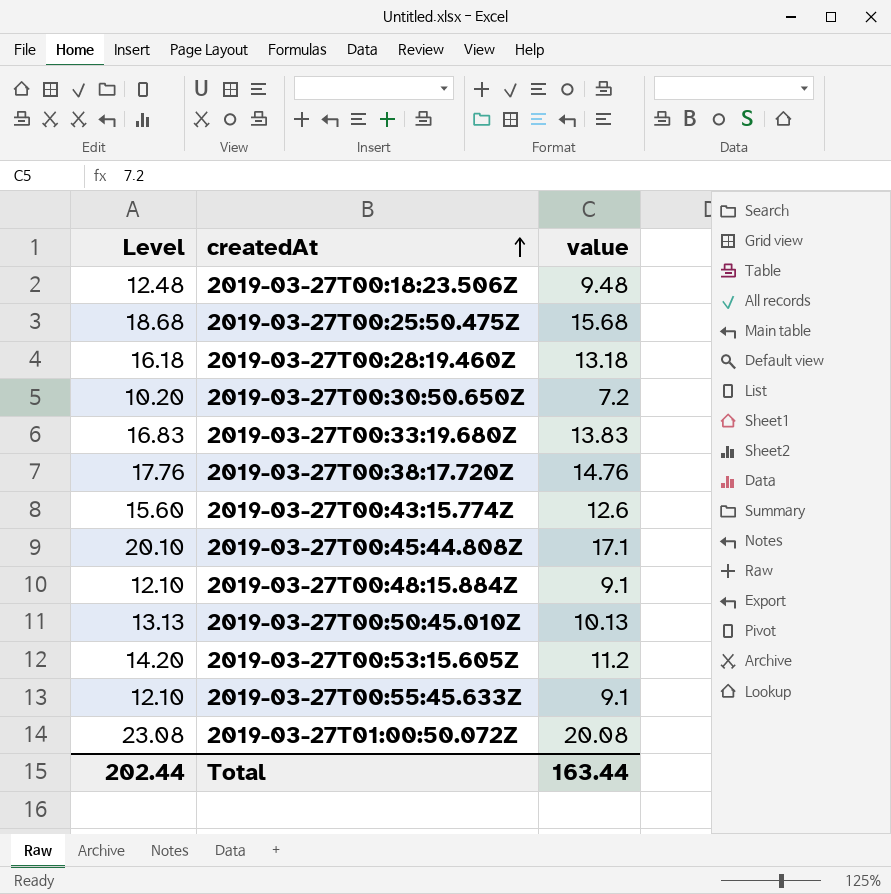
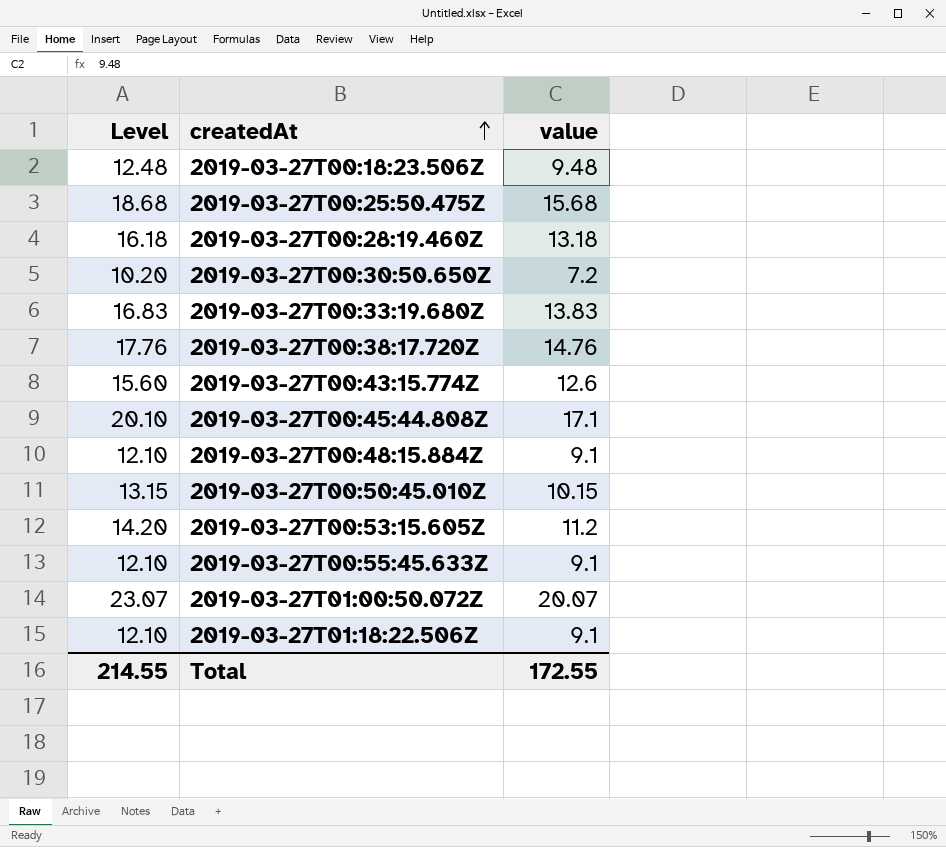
2019-03-27T00:50:45.010Z | Level: 13.13 -> 13.15
2019-03-27T00:50:45.010Z | value: 10.13 -> 10.15
2019-03-27T01:00:50.072Z | Level: 23.08 -> 23.07
2019-03-27T01:00:50.072Z | value: 20.08 -> 20.07
row 2019-03-27T01:18:22.506Z: none -> 12.10 | 9.1
Total | Level: 202.44 -> 214.55
Total | value: 163.44 -> 172.55

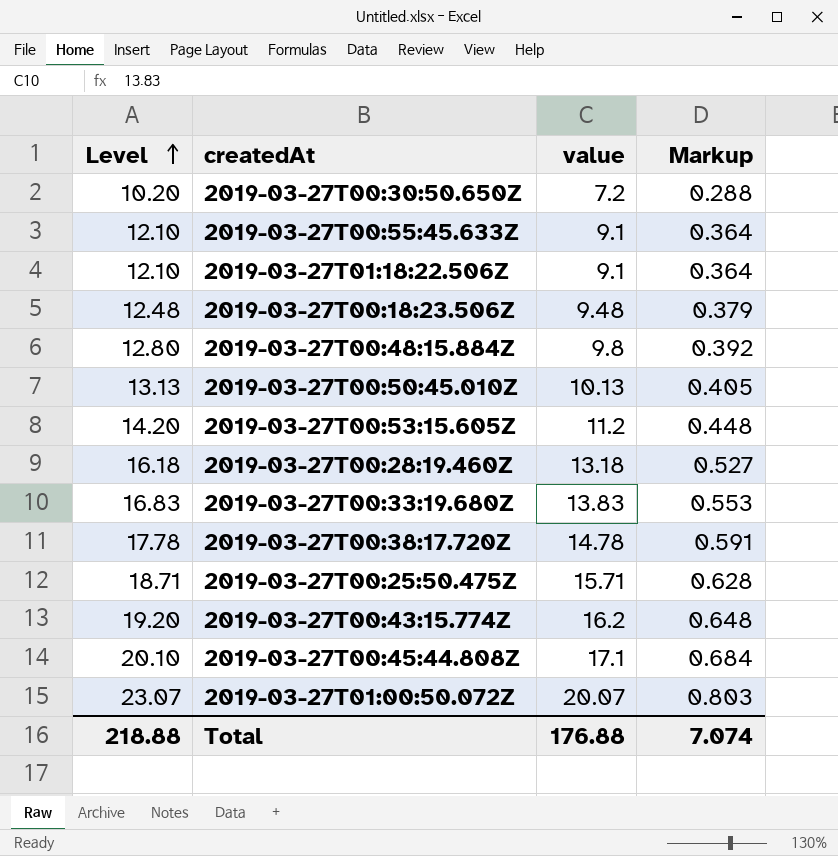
row order: createdAt ascending -> Level ascending
column Markup | formula: none -> [value] * 0.04
2019-03-27T00:48:15.884Z | Level: 12.10 -> 12.80
2019-03-27T00:48:15.884Z | value: 9.1 -> 9.8
2019-03-27T00:50:45.010Z | Level: 13.15 -> 13.13
2019-03-27T00:50:45.010Z | value: 10.15 -> 10.13
2019-03-27T00:38:17.720Z | Level: 17.76 -> 17.78
2019-03-27T00:38:17.720Z | value: 14.76 -> 14.78
2019-03-27T00:25:50.475Z | Level: 18.68 -> 18.71
2019-03-27T00:25:50.475Z | value: 15.68 -> 15.71
2019-03-27T00:43:15.774Z | Level: 15.60 -> 19.20
2019-03-27T00:43:15.774Z | value: 12.6 -> 16.2
Total | Level: 214.55 -> 218.88
Total | value: 172.55 -> 176.88

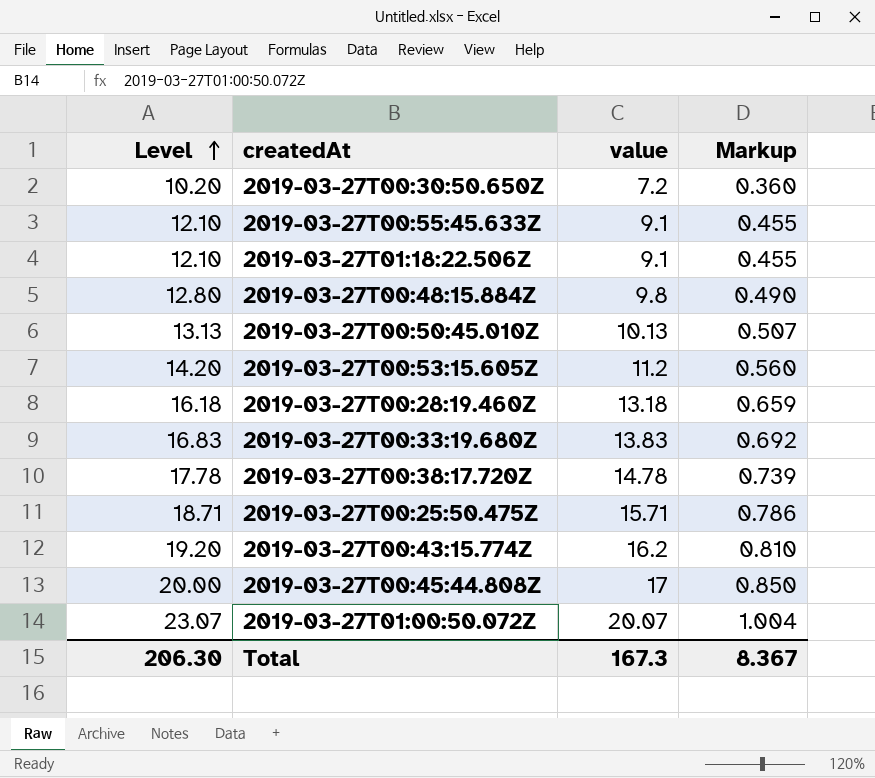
column Markup | formula: [value] * 0.04 -> [value] * 0.05
row 2019-03-27T00:18:23.506Z: 12.48 | 9.48 | 0.379 -> none
2019-03-27T00:45:44.808Z | Level: 20.10 -> 20.00
2019-03-27T00:45:44.808Z | value: 17.1 -> 17
Total | Level: 218.88 -> 206.30
Total | value: 176.88 -> 167.3
Total | Markup: 7.074 -> 8.367

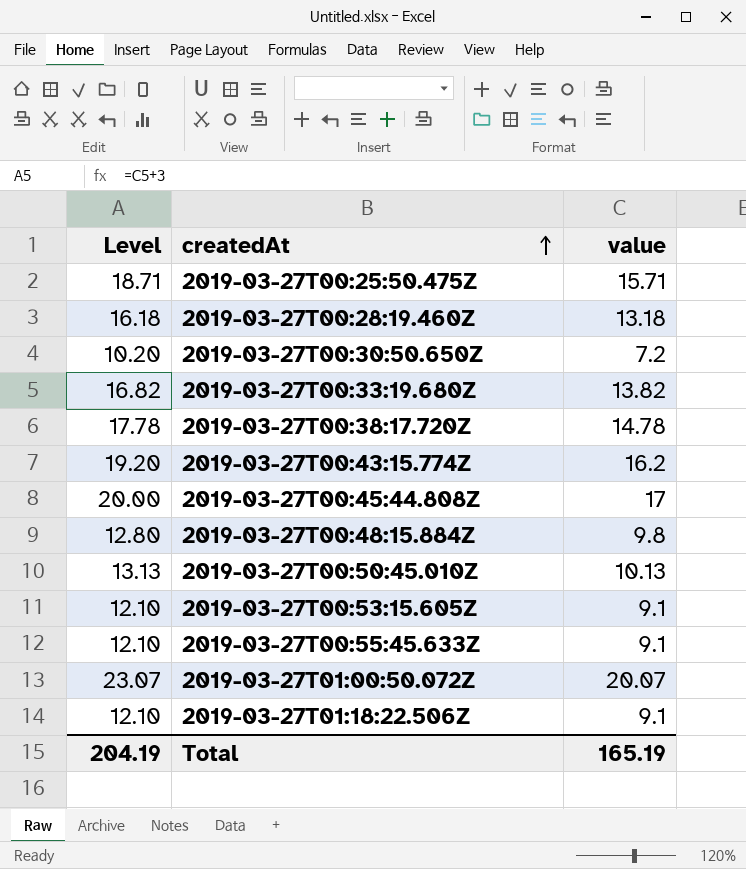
row order: Level ascending -> createdAt ascending
column Markup | formula: [value] * 0.05 -> none
2019-03-27T00:33:19.680Z | Level: 16.83 -> 16.82
2019-03-27T00:33:19.680Z | value: 13.83 -> 13.82
2019-03-27T00:53:15.605Z | Level: 14.20 -> 12.10
2019-03-27T00:53:15.605Z | value: 11.2 -> 9.1
Total | Level: 206.30 -> 204.19
Total | value: 167.3 -> 165.19

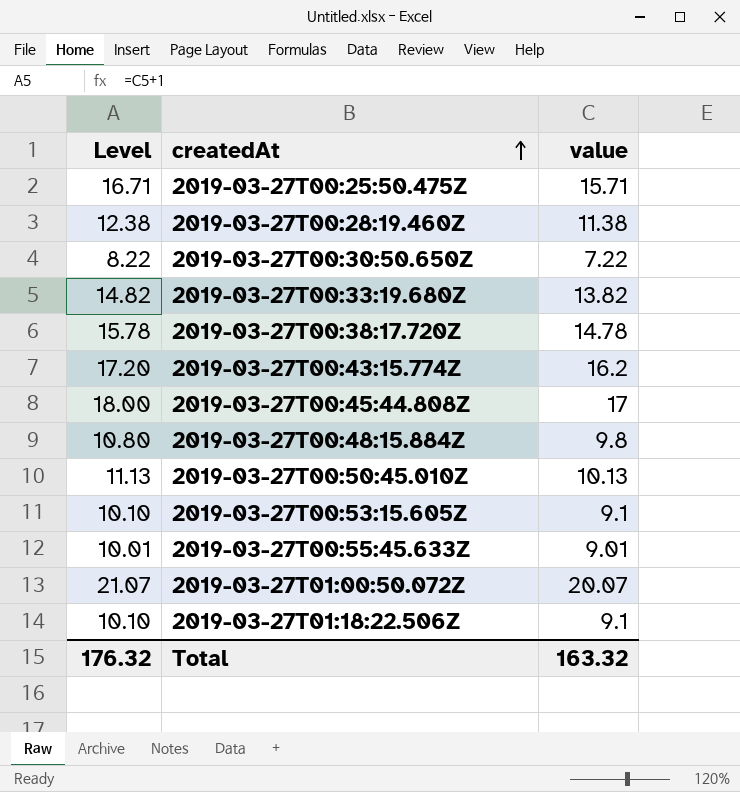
column Level | formula: [value] + 3 -> [value] + 1
2019-03-27T00:28:19.460Z | value: 13.18 -> 11.38
2019-03-27T00:30:50.650Z | value: 7.2 -> 7.22
2019-03-27T00:55:45.633Z | value: 9.1 -> 9.01
Total | Level: 204.19 -> 176.32
Total | value: 165.19 -> 163.32

